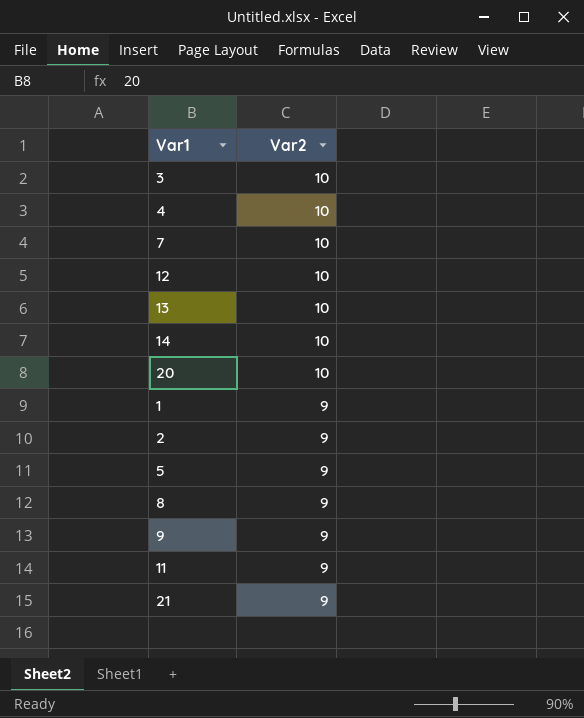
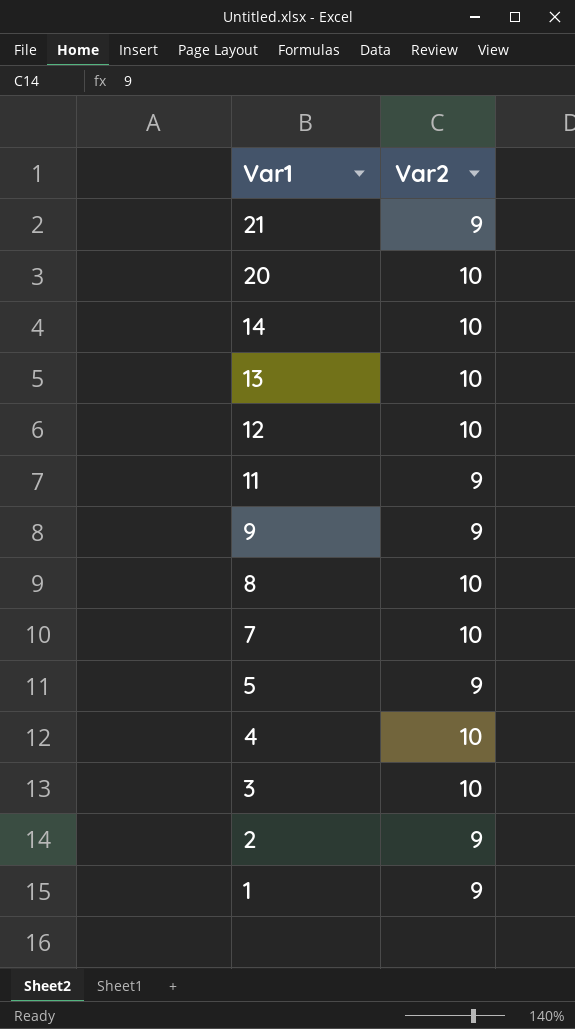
row order: Var2 descending -> Var1 descending
8 | Var2: 9 -> 10

